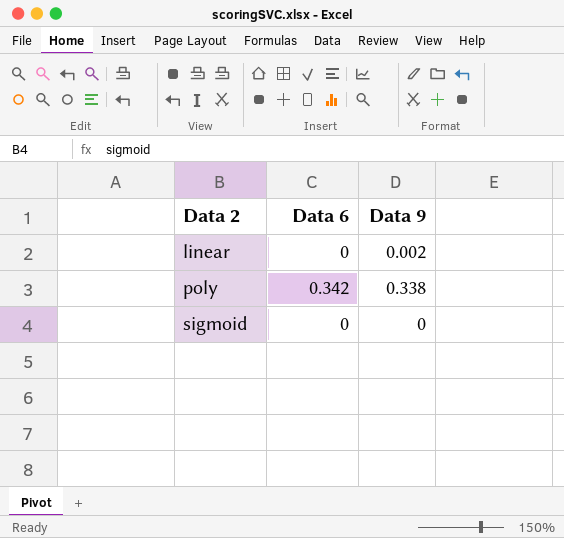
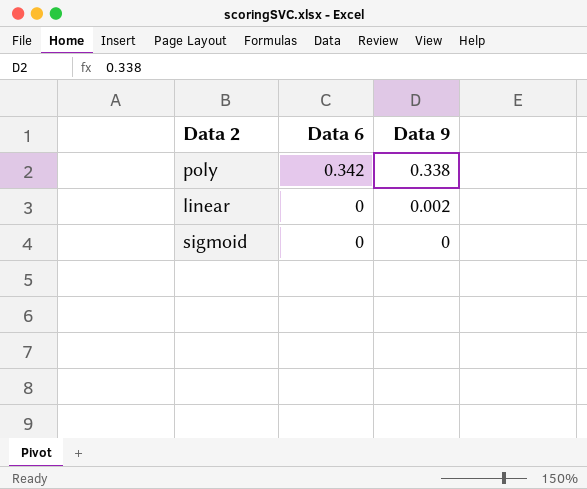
row order: Data 2 ascending -> Data 6 descending

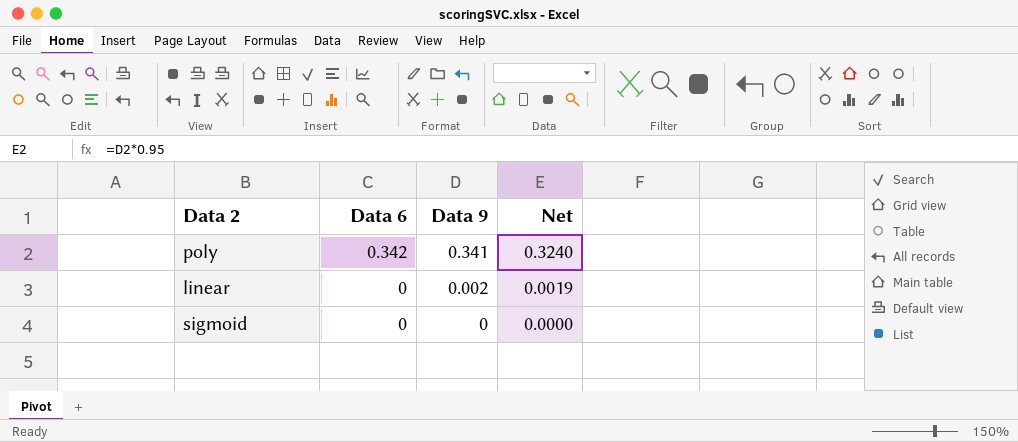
column Net | formula: none -> [Data 9] * 0.95
poly | Data 9: 0.338 -> 0.341

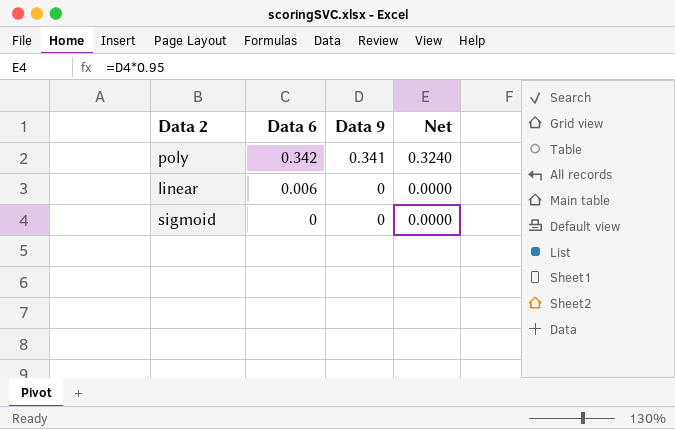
linear | Data 6: 0 -> 0.006
linear | Data 9: 0.002 -> 0
linear | Net: 0.0019 -> 0.0000

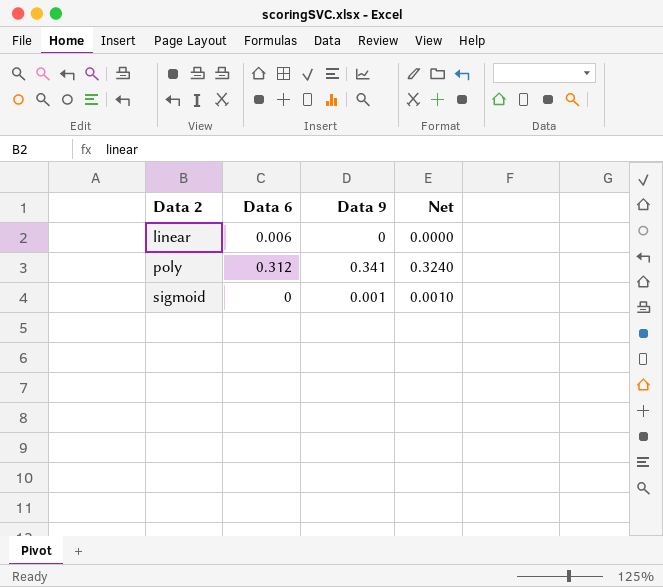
row order: Data 6 descending -> Data 2 ascending
poly | Data 6: 0.342 -> 0.312
sigmoid | Data 9: 0 -> 0.001
sigmoid | Net: 0.0000 -> 0.0010

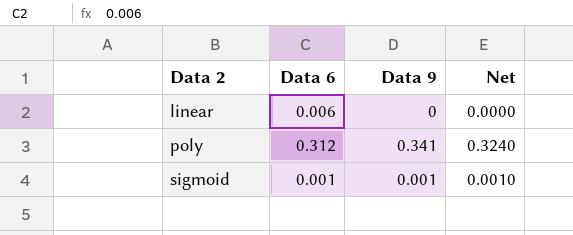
sigmoid | Data 6: 0 -> 0.001

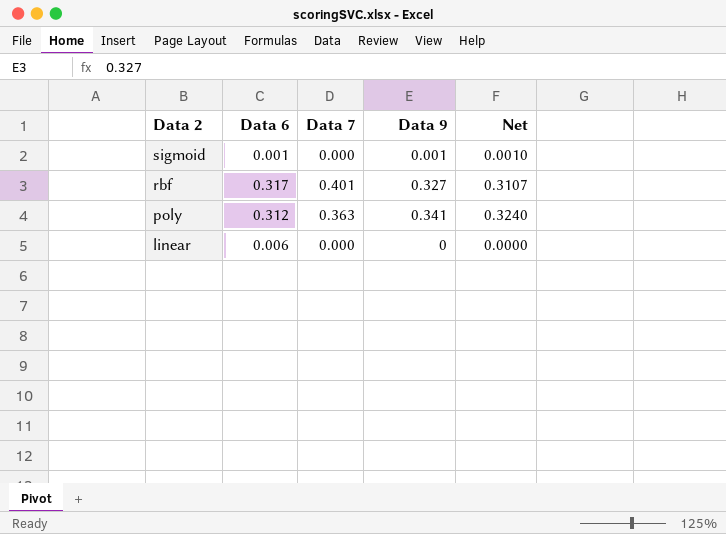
row order: Data 2 ascending -> Data 2 descending
column Data 7 | position: none -> 3
row rbf: none -> 0.317 | 0.401 | 0.327 | 0.3107

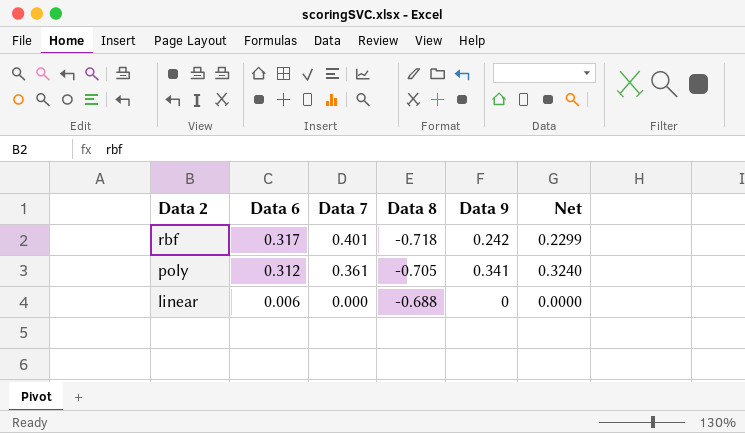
column Data 8 | position: none -> 4
row sigmoid: 0.001 | 0.000 | 0.001 | 0.0010 -> none
rbf | Data 9: 0.327 -> 0.242
rbf | Net: 0.3107 -> 0.2299
poly | Data 7: 0.363 -> 0.361

